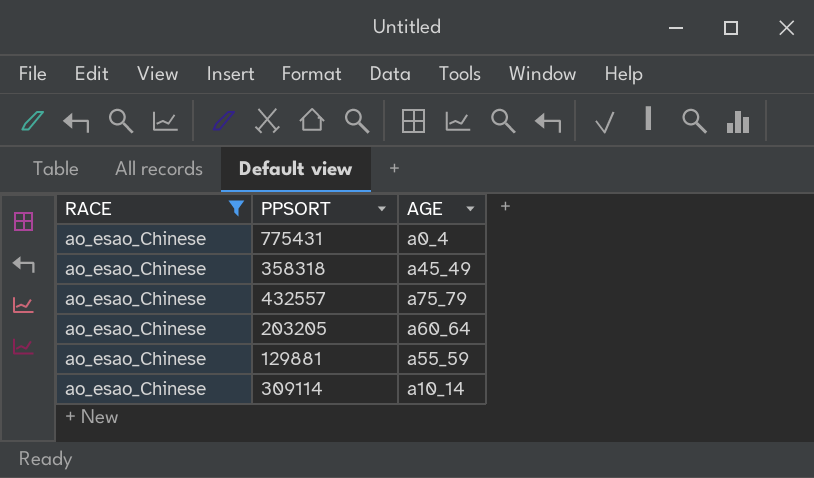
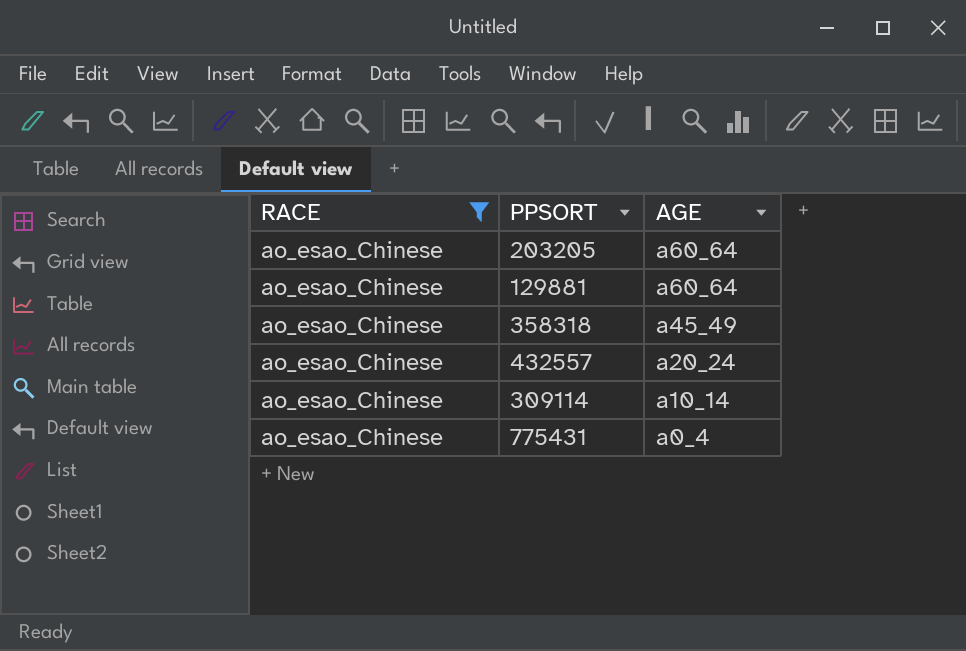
row order: none -> AGE descending
129881 | AGE: a55_59 -> a60_64
432557 | AGE: a75_79 -> a20_24

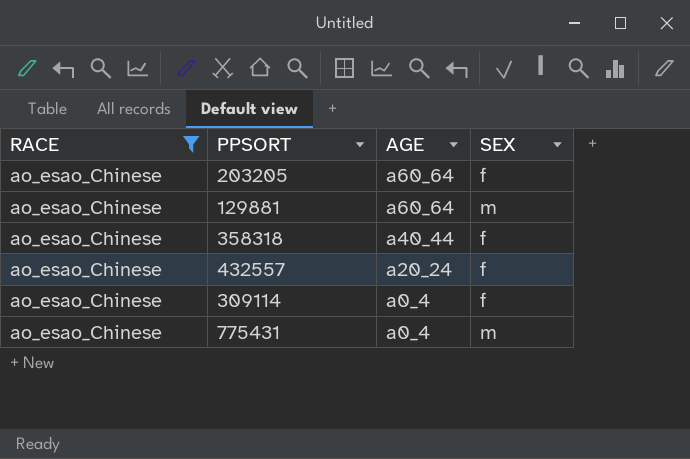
column SEX | position: none -> 4
358318 | AGE: a45_49 -> a40_44
309114 | AGE: a10_14 -> a0_4

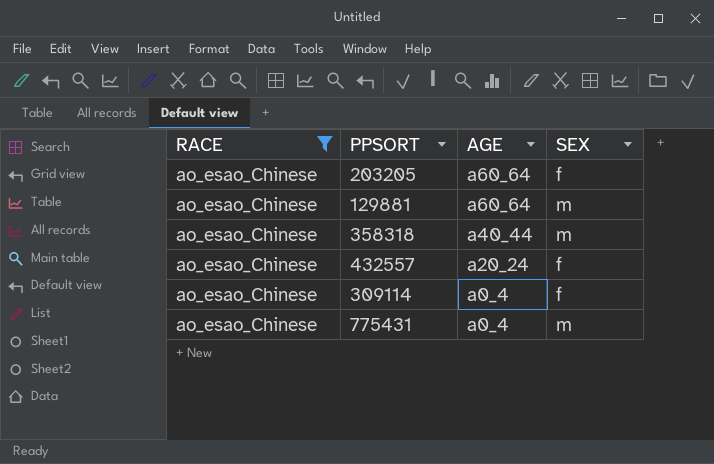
358318 | SEX: f -> m

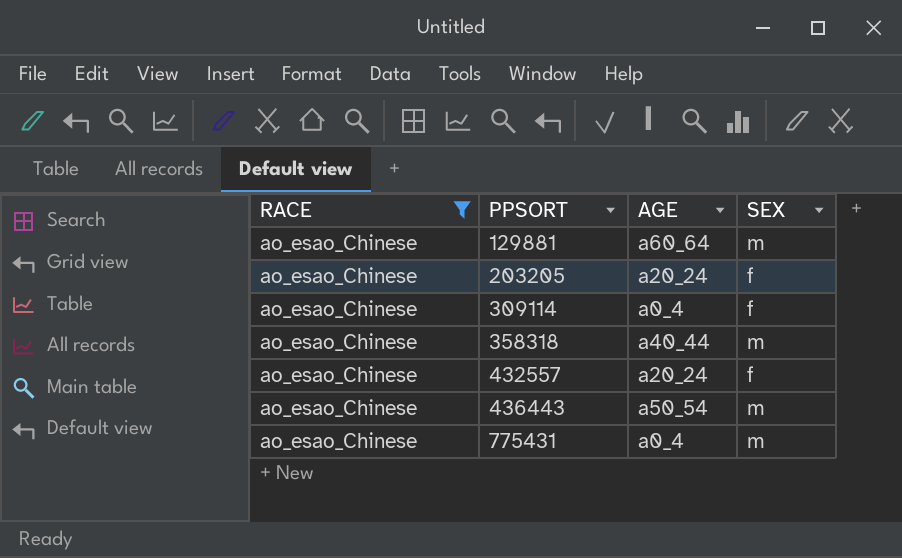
row order: AGE descending -> PPSORT ascending
203205 | AGE: a60_64 -> a20_24
row 436443: none -> ao_esao_Chinese | a50_54 | m

